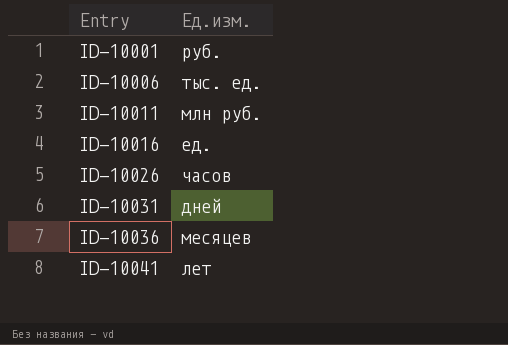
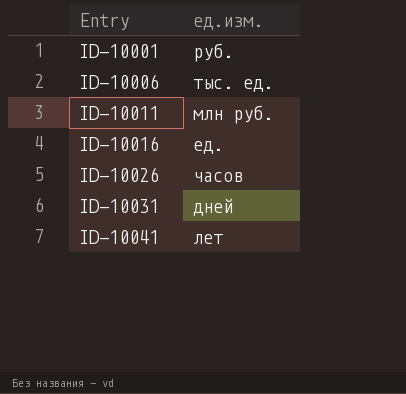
column name: Ед.изм. -> ед.изм.
row ID-10036: месяцев -> none

